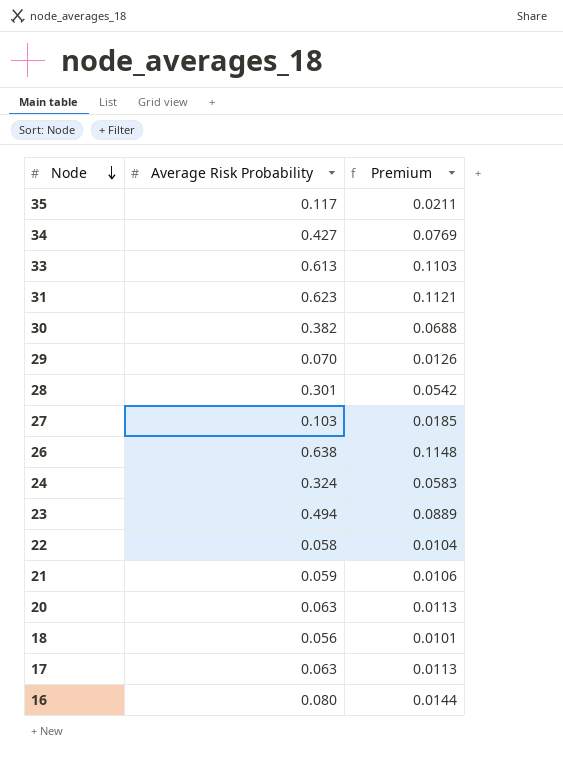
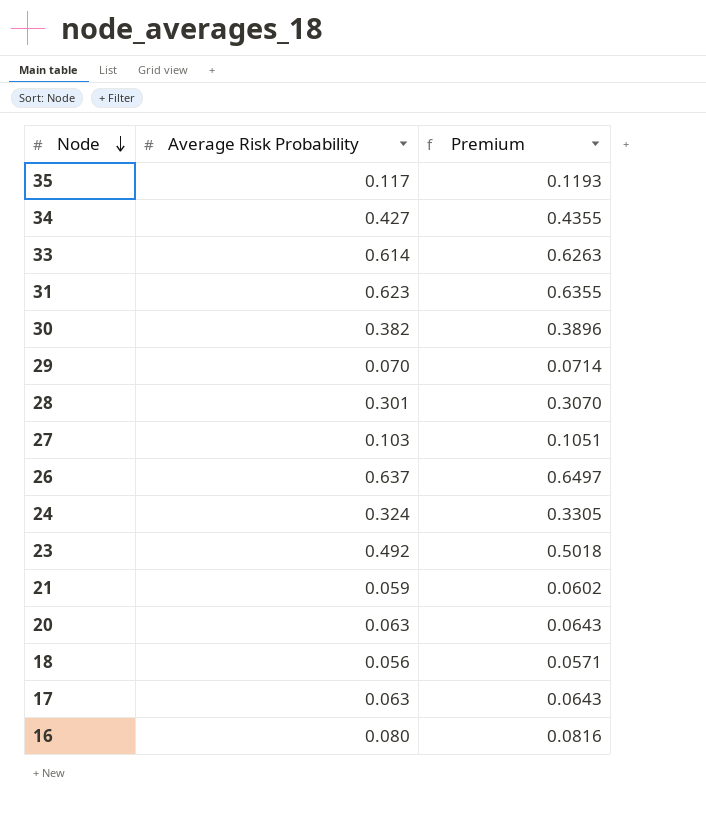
column Premium | formula: [Average Risk Probability] * 0.18 -> [Average Risk Probability] * 1.02
row 22: 0.058 | 0.0104 -> none
33 | Average Risk Probability: 0.613 -> 0.614
26 | Average Risk Probability: 0.638 -> 0.637
23 | Average Risk Probability: 0.494 -> 0.492

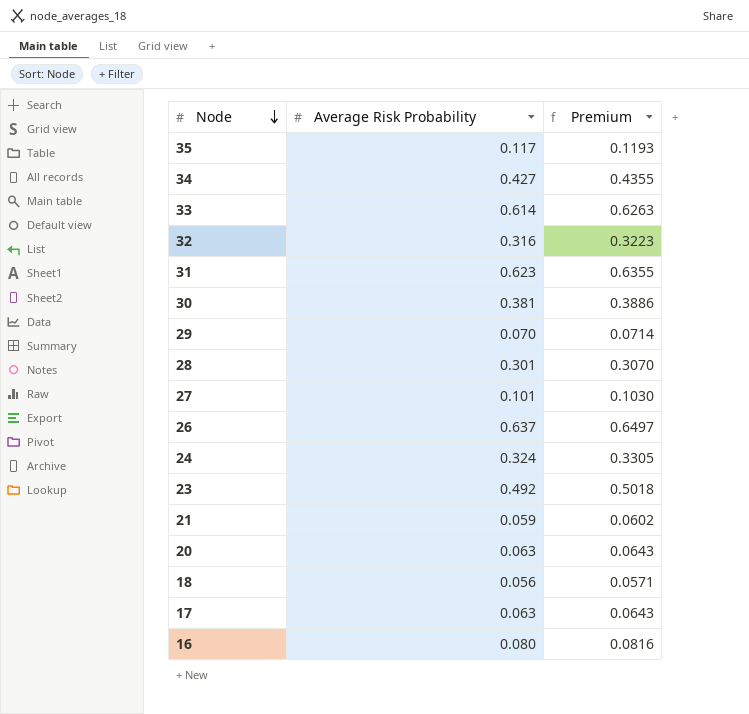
row 32: none -> 0.316 | 0.3223
30 | Average Risk Probability: 0.382 -> 0.381
30 | Premium: 0.3896 -> 0.3886
27 | Average Risk Probability: 0.103 -> 0.101
27 | Premium: 0.1051 -> 0.1030

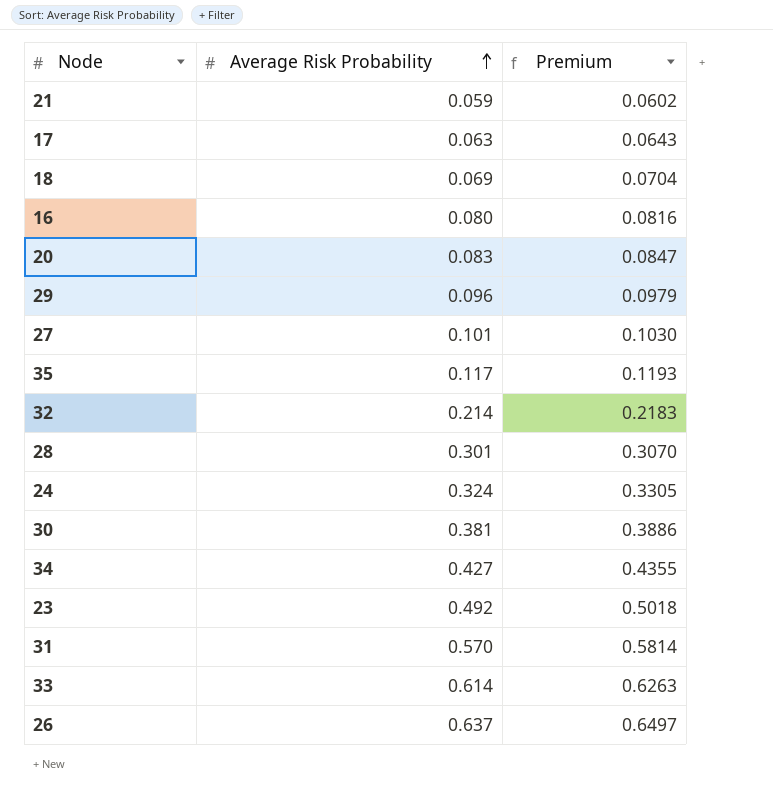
row order: Node descending -> Average Risk Probability ascending
18 | Average Risk Probability: 0.056 -> 0.069
18 | Premium: 0.0571 -> 0.0704
20 | Average Risk Probability: 0.063 -> 0.083
20 | Premium: 0.0643 -> 0.0847
29 | Average Risk Probability: 0.070 -> 0.096
29 | Premium: 0.0714 -> 0.0979
32 | Average Risk Probability: 0.316 -> 0.214
32 | Premium: 0.3223 -> 0.2183
31 | Average Risk Probability: 0.623 -> 0.570
31 | Premium: 0.6355 -> 0.5814

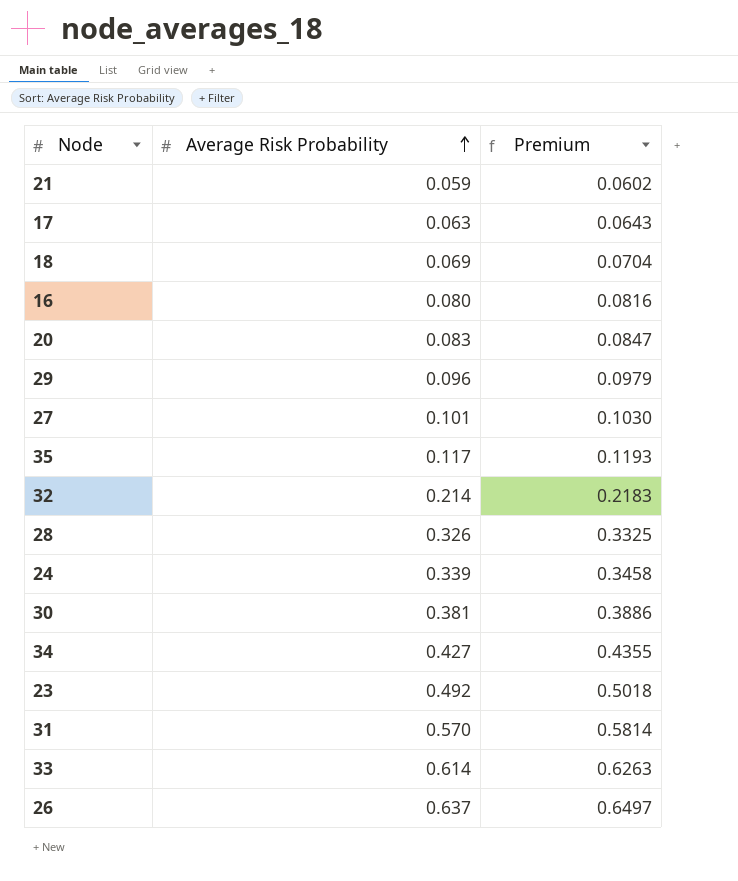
28 | Average Risk Probability: 0.301 -> 0.326
28 | Premium: 0.3070 -> 0.3325
24 | Average Risk Probability: 0.324 -> 0.339
24 | Premium: 0.3305 -> 0.3458

